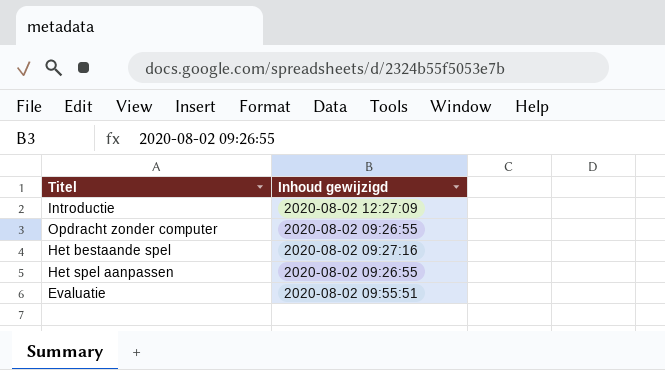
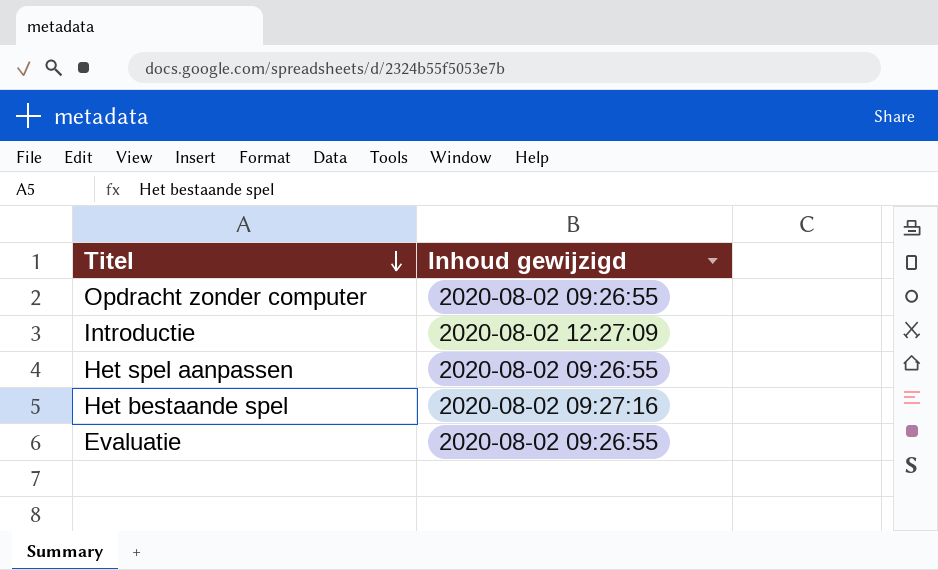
row order: none -> Titel descending
Evaluatie | Inhoud gewijzigd: 2020-08-02 09:55:51 -> 2020-08-02 09:26:55

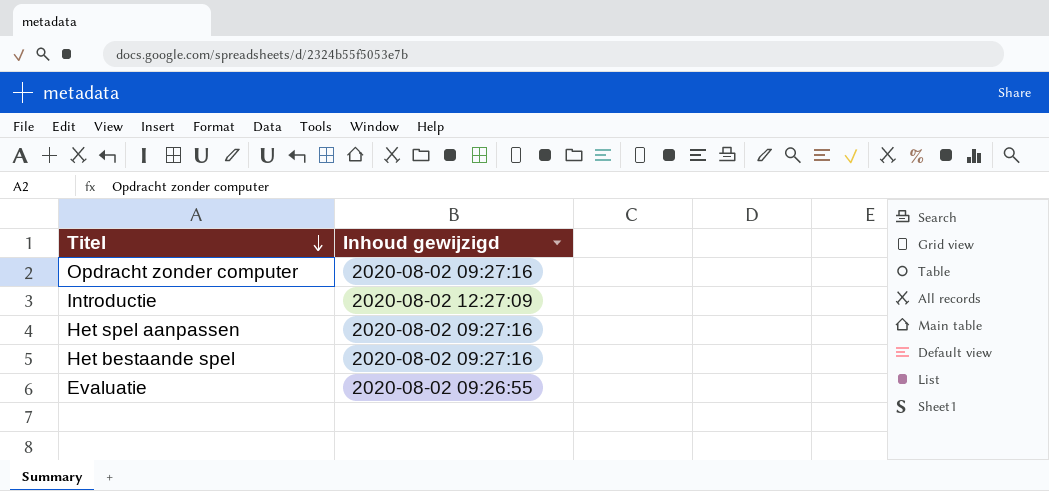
Opdracht zonder computer | Inhoud gewijzigd: 2020-08-02 09:26:55 -> 2020-08-02 09:27:16
Het spel aanpassen | Inhoud gewijzigd: 2020-08-02 09:26:55 -> 2020-08-02 09:27:16

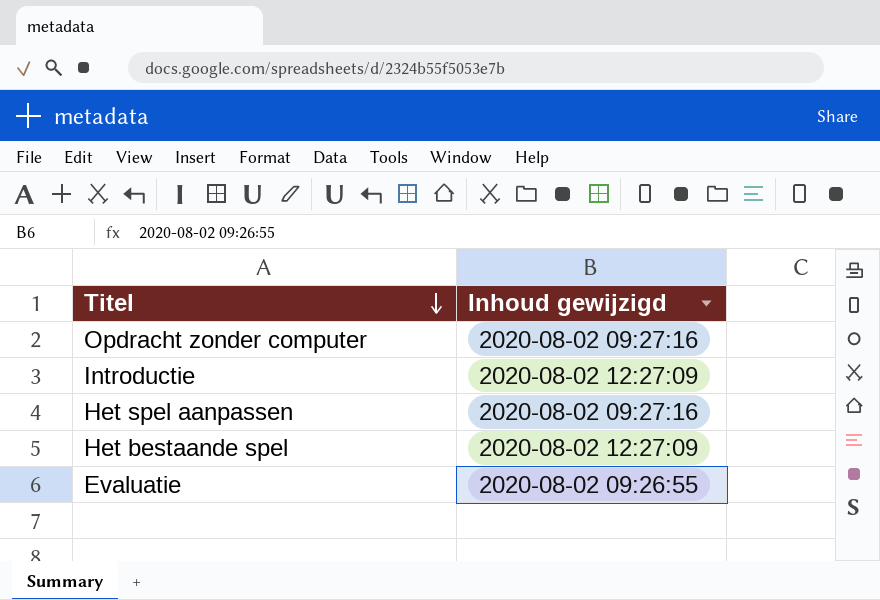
Het bestaande spel | Inhoud gewijzigd: 2020-08-02 09:27:16 -> 2020-08-02 12:27:09

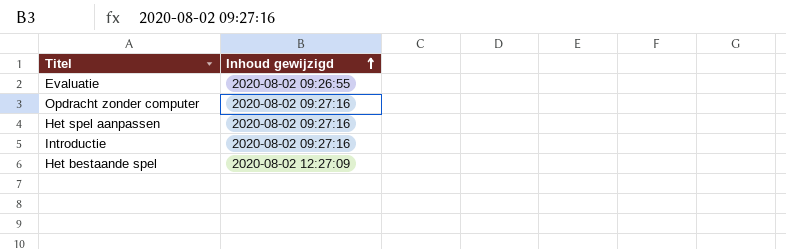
row order: Titel descending -> Inhoud gewijzigd ascending
Introductie | Inhoud gewijzigd: 2020-08-02 12:27:09 -> 2020-08-02 09:27:16

